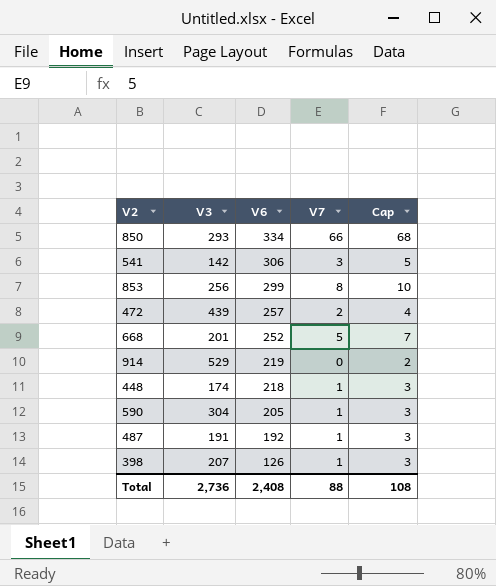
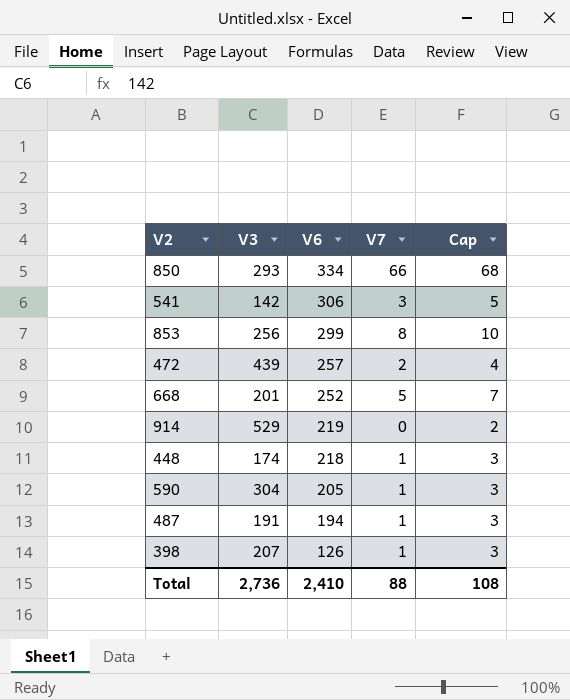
487 | V6: 192 -> 194
Total | V6: 2,408 -> 2,410

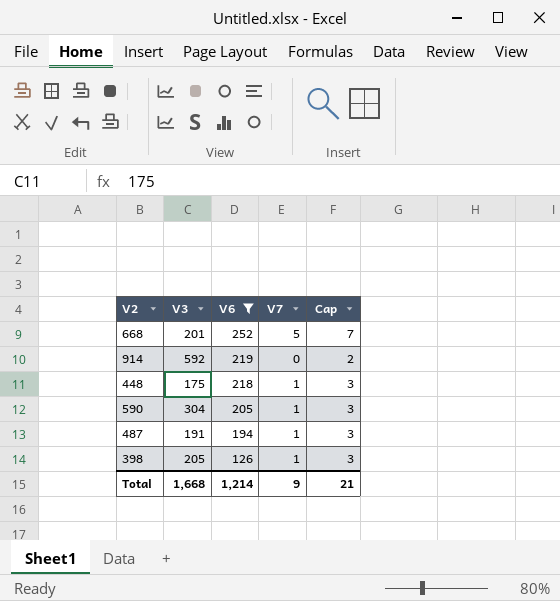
filter: none -> V6 <= 252
914 | V3: 529 -> 592
448 | V3: 174 -> 175
398 | V3: 207 -> 205
Total | V3: 2,736 -> 1,668
Total | V6: 2,410 -> 1,214
Total | V7: 88 -> 9
Total | Cap: 108 -> 21

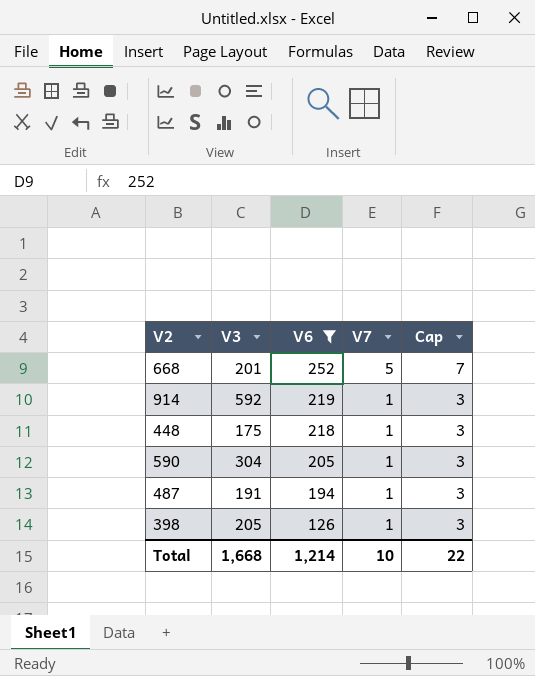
914 | V7: 0 -> 1
914 | Cap: 2 -> 3
Total | V7: 9 -> 10
Total | Cap: 21 -> 22

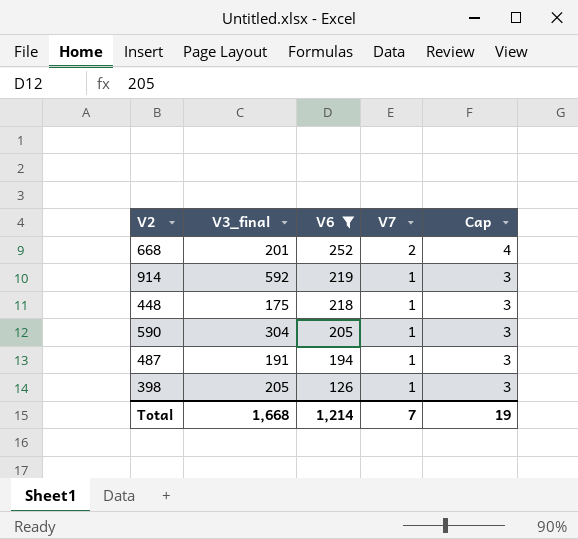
column name: V3 -> V3_final
668 | V7: 5 -> 2
668 | Cap: 7 -> 4
Total | V7: 10 -> 7
Total | Cap: 22 -> 19

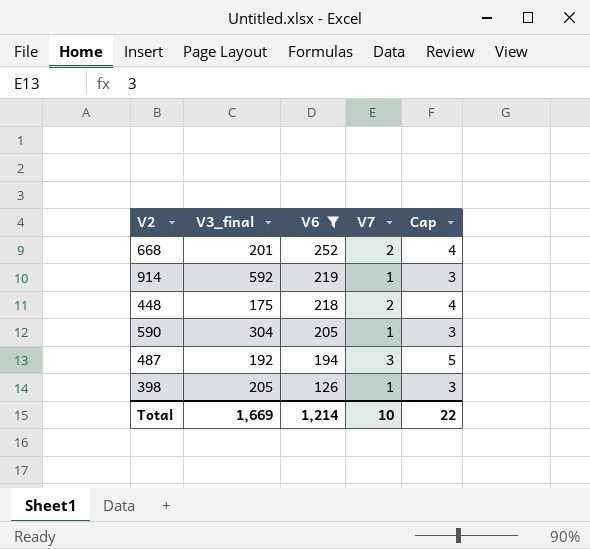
448 | V7: 1 -> 2
448 | Cap: 3 -> 4
487 | V3_final: 191 -> 192
487 | V7: 1 -> 3
487 | Cap: 3 -> 5
Total | V3_final: 1,668 -> 1,669
Total | V7: 7 -> 10
Total | Cap: 19 -> 22

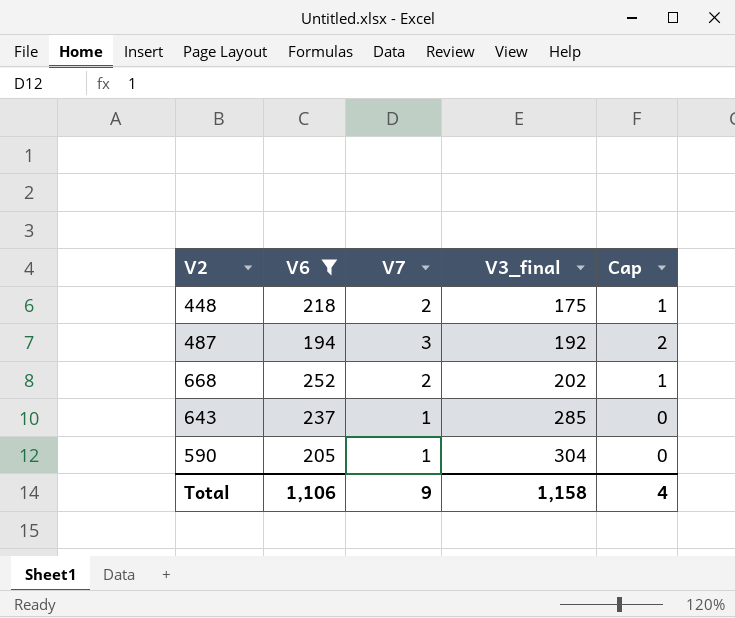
row order: V6 descending -> V3_final ascending
column V3_final | position: 2 -> 4
column Cap | formula: [V7] + 2 -> [V7] - 1
row 914: 592 | 219 | 1 | 3 -> none
row 398: 205 | 126 | 1 | 3 -> none
668 | V3_final: 201 -> 202
row 643: none -> 237 | 1 | 285 | 0
Total | V6: 1,214 -> 1,106
Total | V7: 10 -> 9
Total | V3_final: 1,669 -> 1,158
Total | Cap: 22 -> 4

